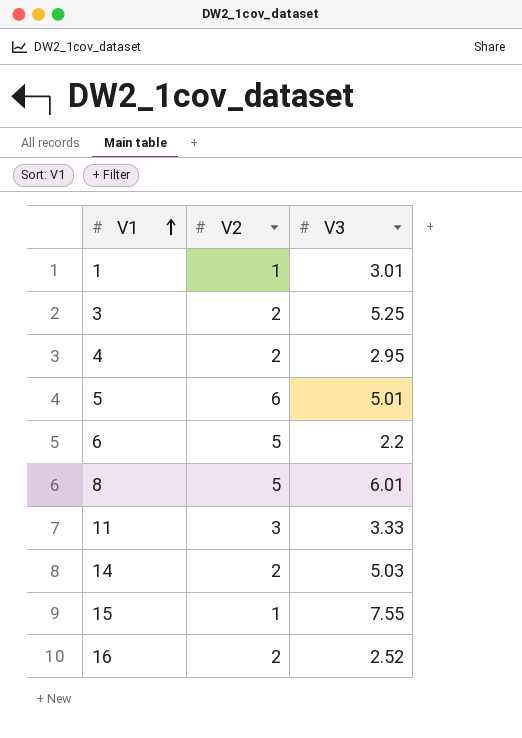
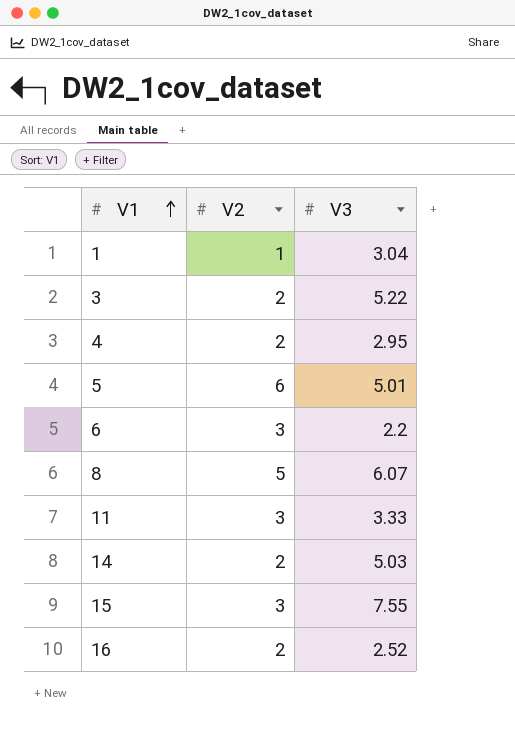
1 | V3: 3.01 -> 3.04
3 | V3: 5.25 -> 5.22
6 | V2: 5 -> 3
8 | V3: 6.01 -> 6.07
15 | V2: 1 -> 3

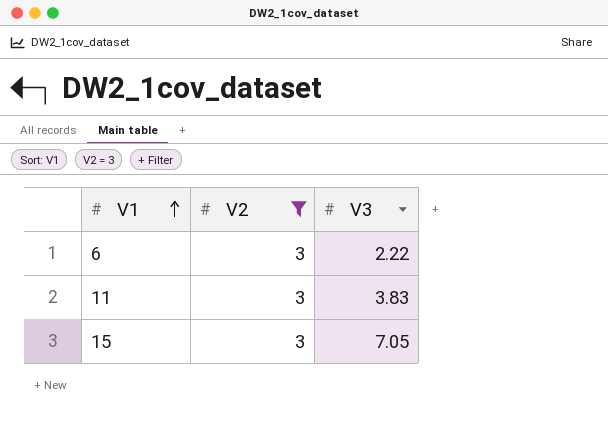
filter: none -> V2 = 3
6 | V3: 2.2 -> 2.22
11 | V3: 3.33 -> 3.83
15 | V3: 7.55 -> 7.05

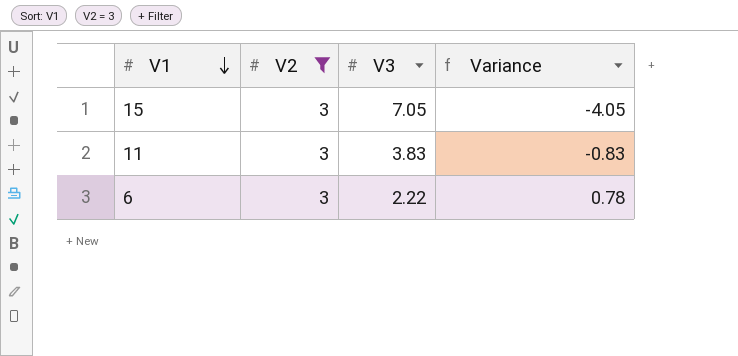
row order: V1 ascending -> V1 descending
column Variance | formula: none -> [V2] - [V3]

